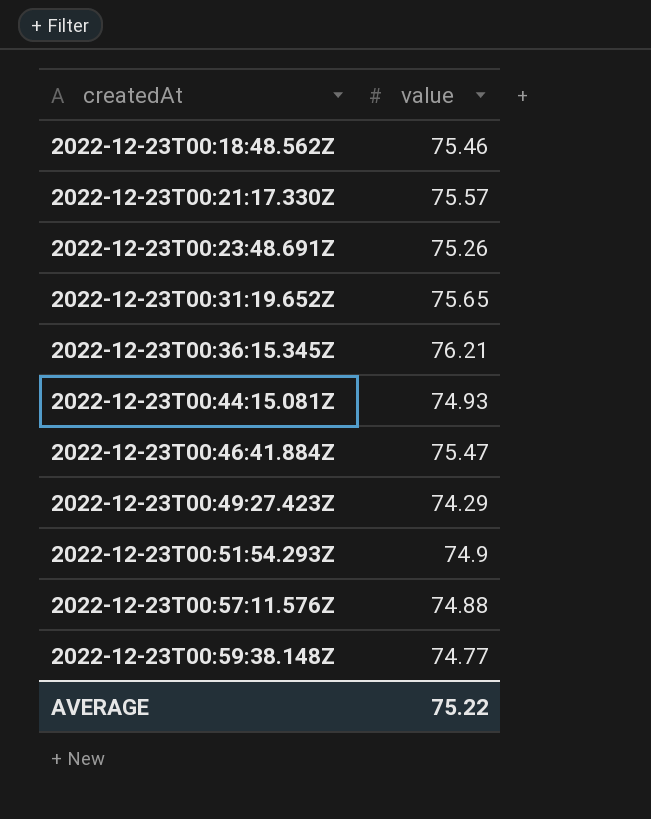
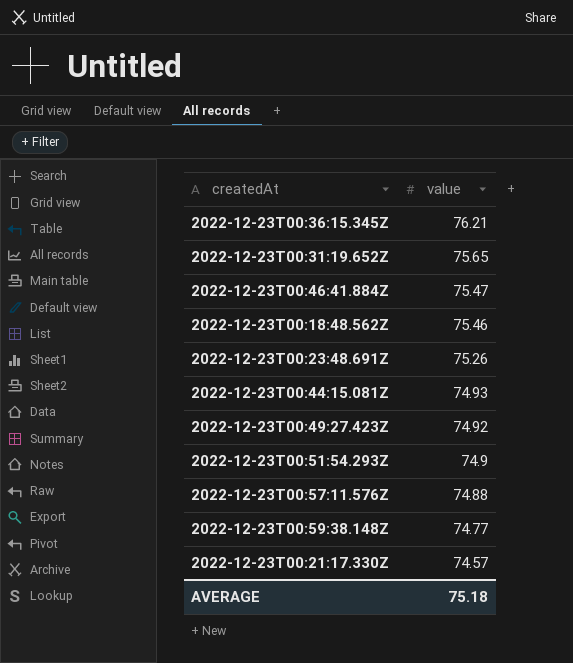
row order: createdAt ascending -> value descending
2022-12-23T00:49:27.423Z | value: 74.29 -> 74.92
2022-12-23T00:21:17.330Z | value: 75.57 -> 74.57
AVERAGE | value: 75.22 -> 75.18

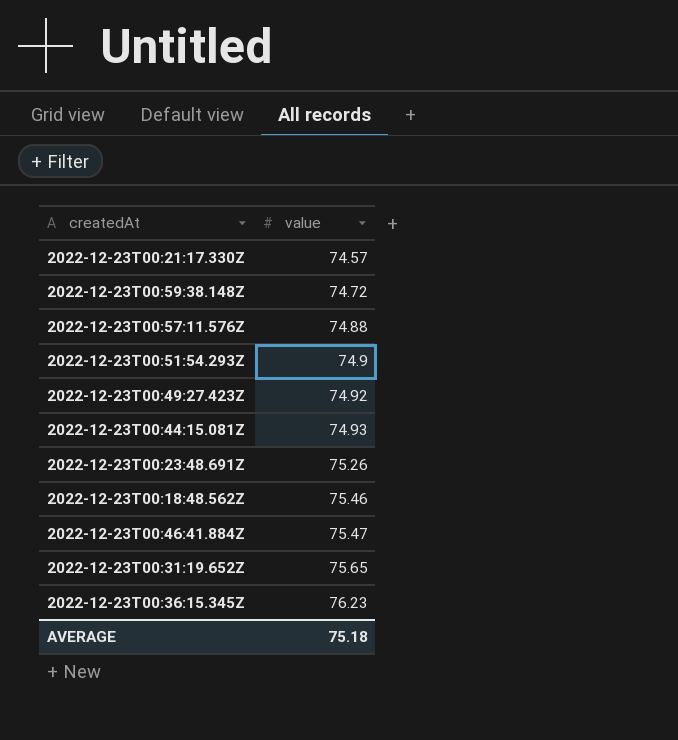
row order: value descending -> value ascending
2022-12-23T00:59:38.148Z | value: 74.77 -> 74.72
2022-12-23T00:36:15.345Z | value: 76.21 -> 76.23

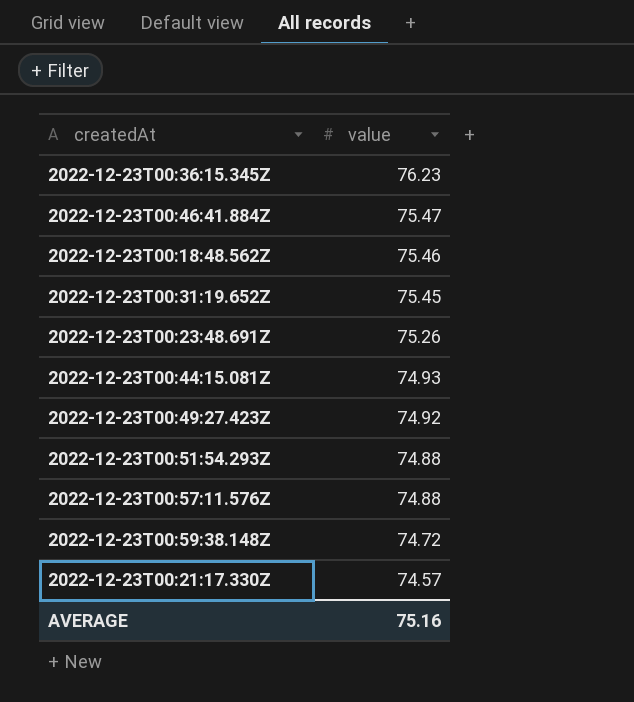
row order: value ascending -> value descending
2022-12-23T00:31:19.652Z | value: 75.65 -> 75.45
2022-12-23T00:51:54.293Z | value: 74.9 -> 74.88
AVERAGE | value: 75.18 -> 75.16

